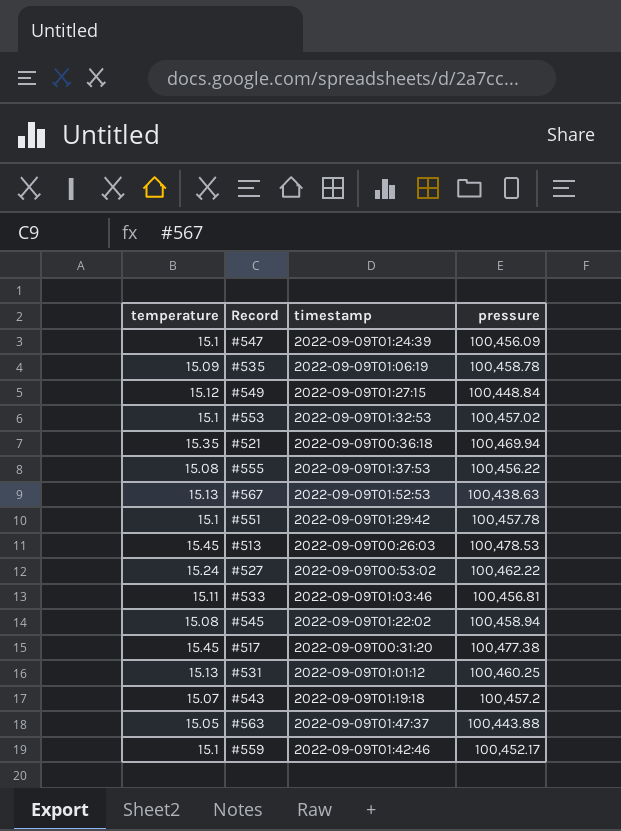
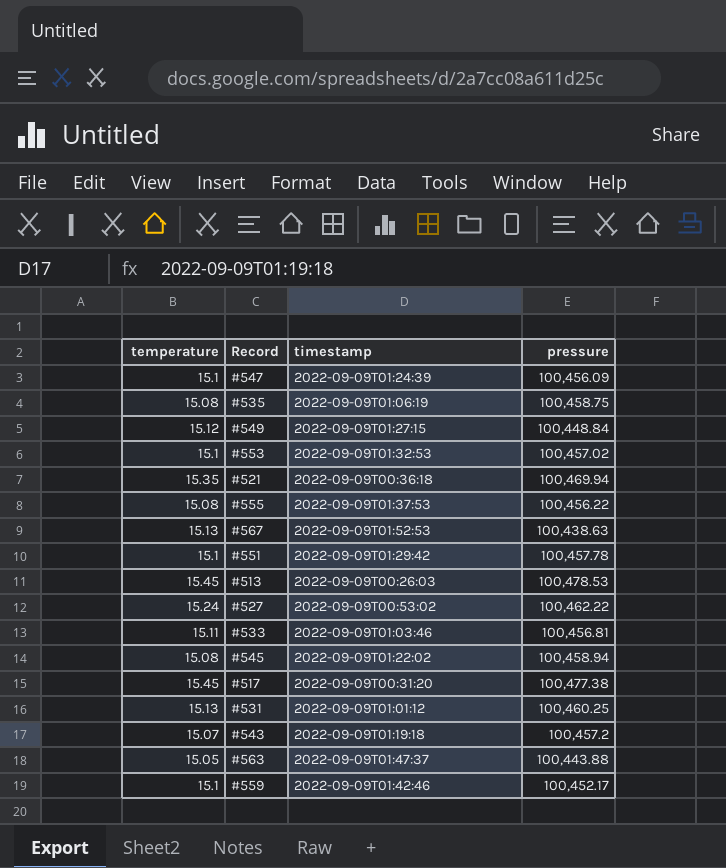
#535 | temperature: 15.09 -> 15.08
#535 | pressure: 100,458.78 -> 100,458.75

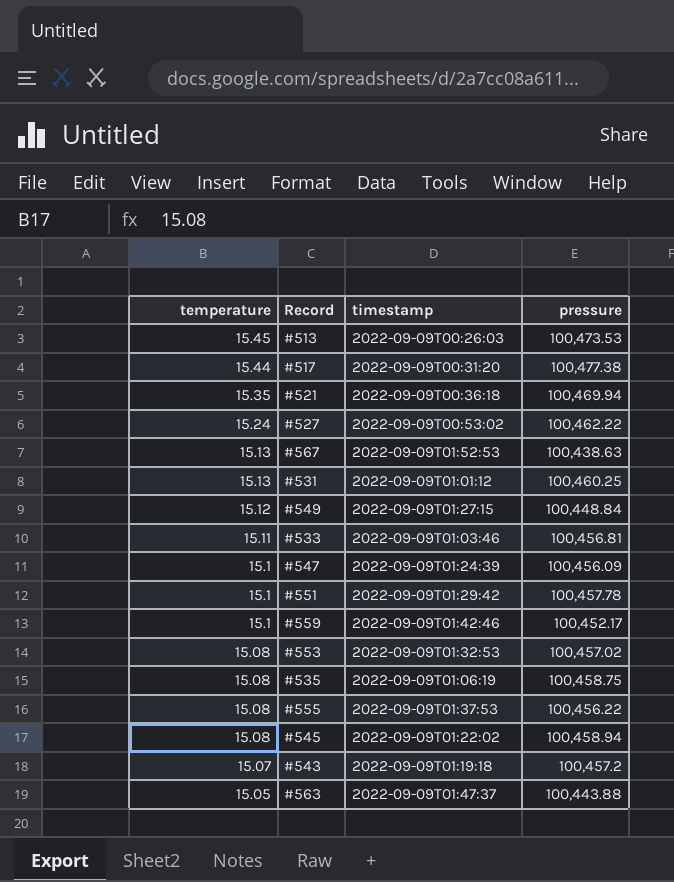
row order: none -> temperature descending
#513 | pressure: 100,478.53 -> 100,473.53
#517 | temperature: 15.45 -> 15.44
#553 | temperature: 15.1 -> 15.08

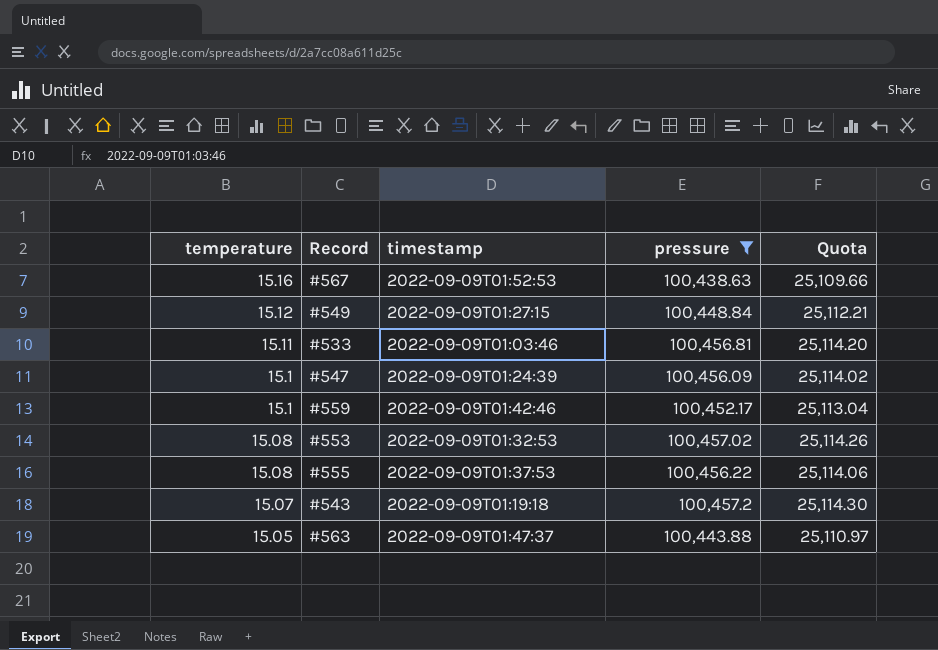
filter: none -> pressure <= 100,457.2
column Quota | formula: none -> [pressure] * 0.25
#567 | temperature: 15.13 -> 15.16

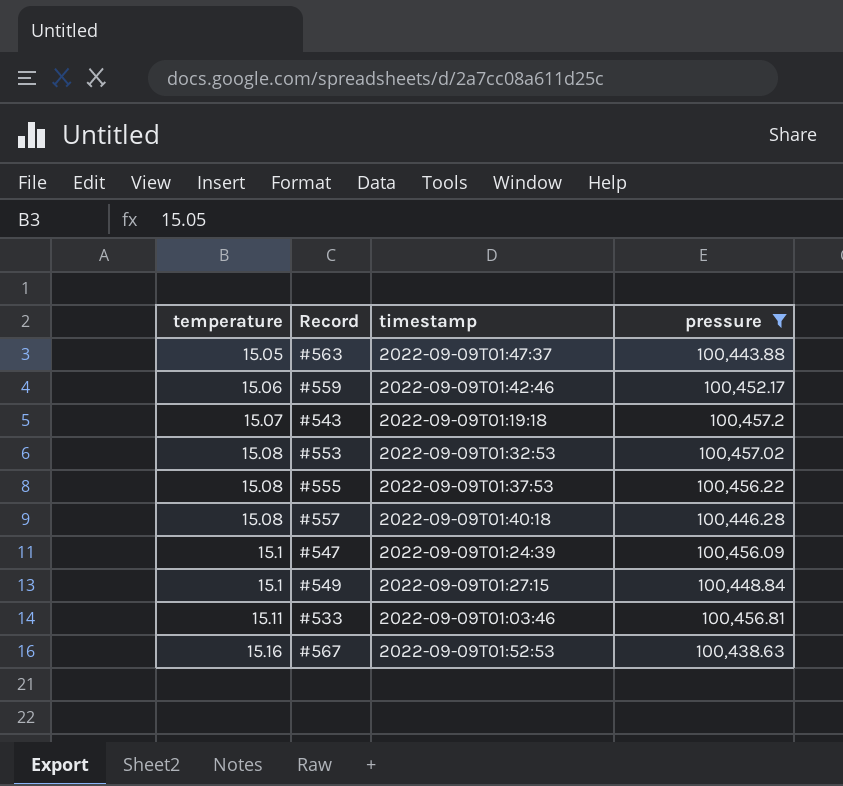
row order: temperature descending -> temperature ascending
column Quota | formula: [pressure] * 0.25 -> none
#559 | temperature: 15.1 -> 15.06
row #557: none -> 15.08 | 2022-09-09T01:40:18 | 100,446.28
#549 | temperature: 15.12 -> 15.1

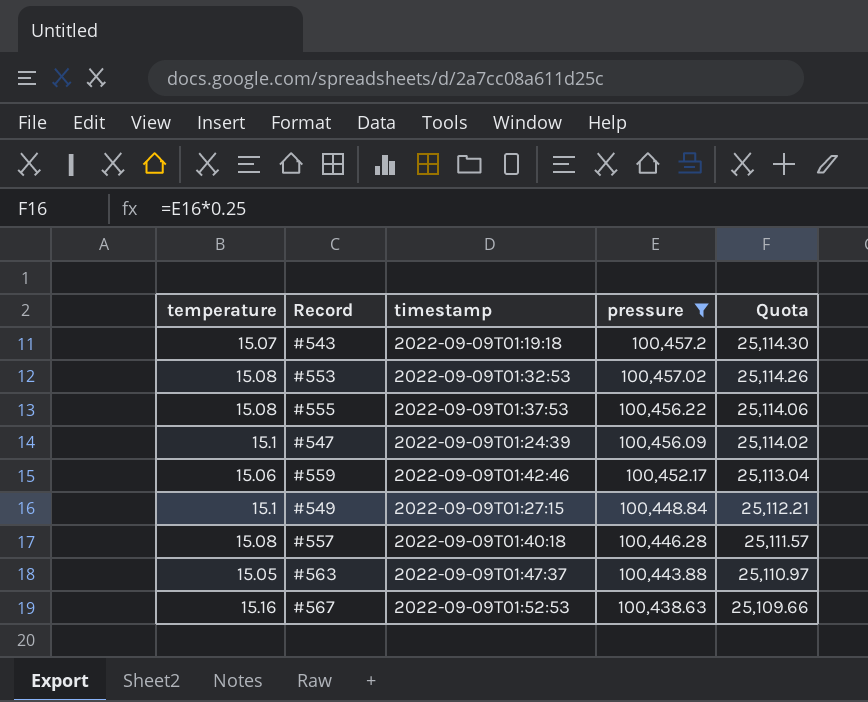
row order: temperature ascending -> pressure descending
column Quota | formula: none -> [pressure] * 0.25
row #533: 15.11 | 2022-09-09T01:03:46 | 100,456.81 -> none

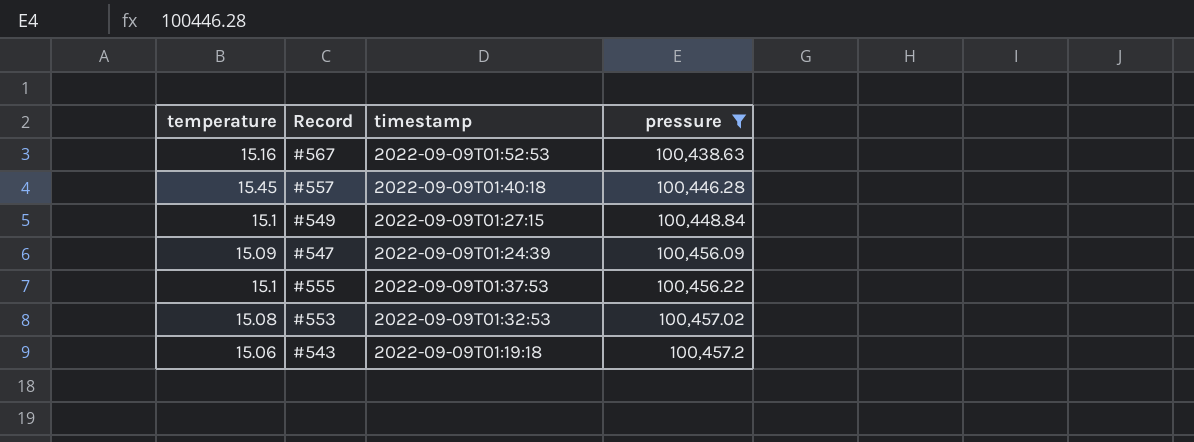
row order: pressure descending -> pressure ascending
column Quota | formula: [pressure] * 0.25 -> none
row #559: 15.06 | 2022-09-09T01:42:46 | 100,452.17 | 25,113.04 -> none
row #563: 15.05 | 2022-09-09T01:47:37 | 100,443.88 | 25,110.97 -> none
#557 | temperature: 15.08 -> 15.45
#547 | temperature: 15.1 -> 15.09
#555 | temperature: 15.08 -> 15.1
#543 | temperature: 15.07 -> 15.06

